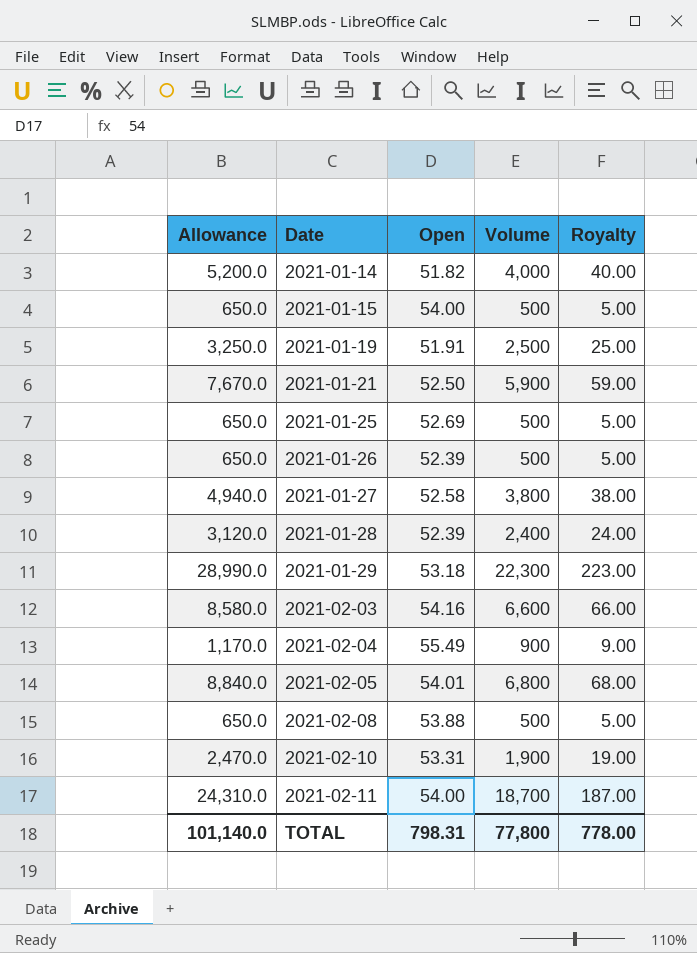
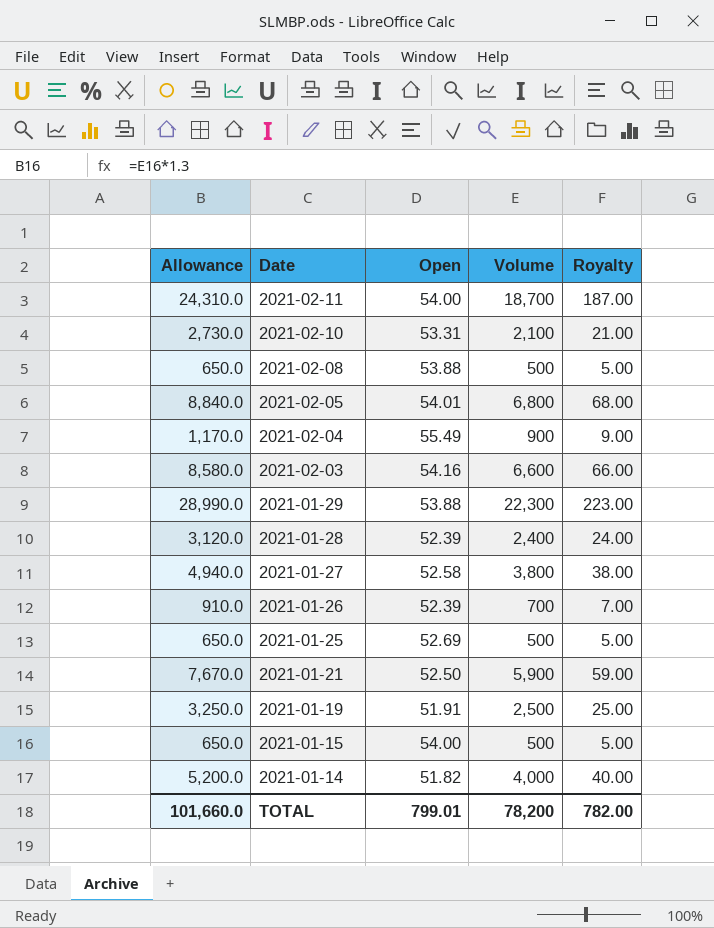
row order: Date ascending -> Date descending
2021-02-10 | Allowance: 2,470.0 -> 2,730.0
2021-02-10 | Volume: 1,900 -> 2,100
2021-02-10 | Royalty: 19.00 -> 21.00
2021-01-29 | Open: 53.18 -> 53.88
2021-01-26 | Allowance: 650.0 -> 910.0
2021-01-26 | Volume: 500 -> 700
2021-01-26 | Royalty: 5.00 -> 7.00
TOTAL | Allowance: 101,140.0 -> 101,660.0
TOTAL | Open: 798.31 -> 799.01
TOTAL | Volume: 77,800 -> 78,200
TOTAL | Royalty: 778.00 -> 782.00

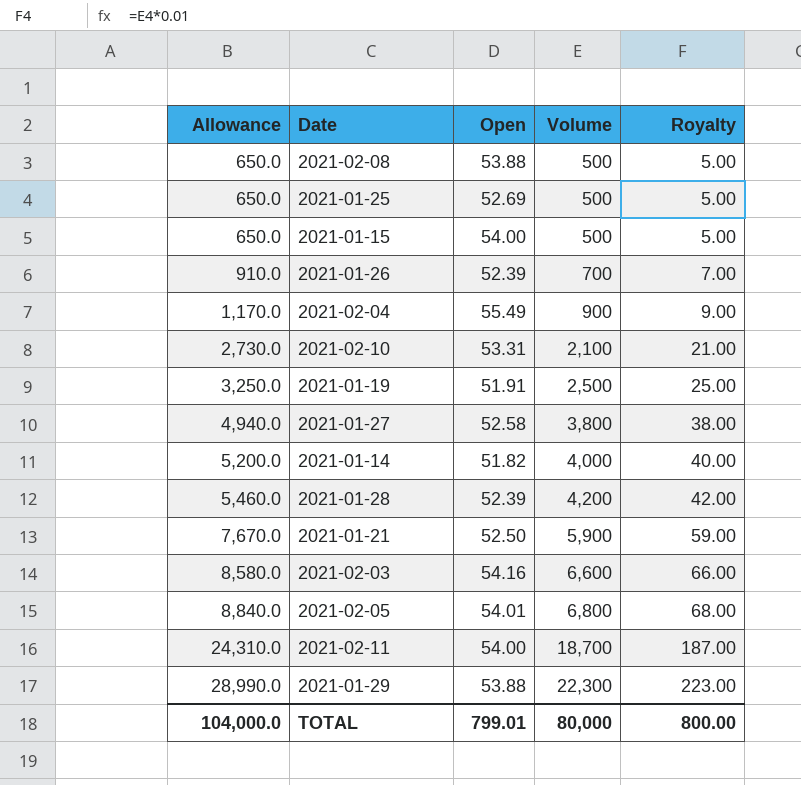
row order: Date descending -> Allowance ascending
2021-01-28 | Allowance: 3,120.0 -> 5,460.0
2021-01-28 | Volume: 2,400 -> 4,200
2021-01-28 | Royalty: 24.00 -> 42.00
TOTAL | Allowance: 101,660.0 -> 104,000.0
TOTAL | Volume: 78,200 -> 80,000
TOTAL | Royalty: 782.00 -> 800.00

